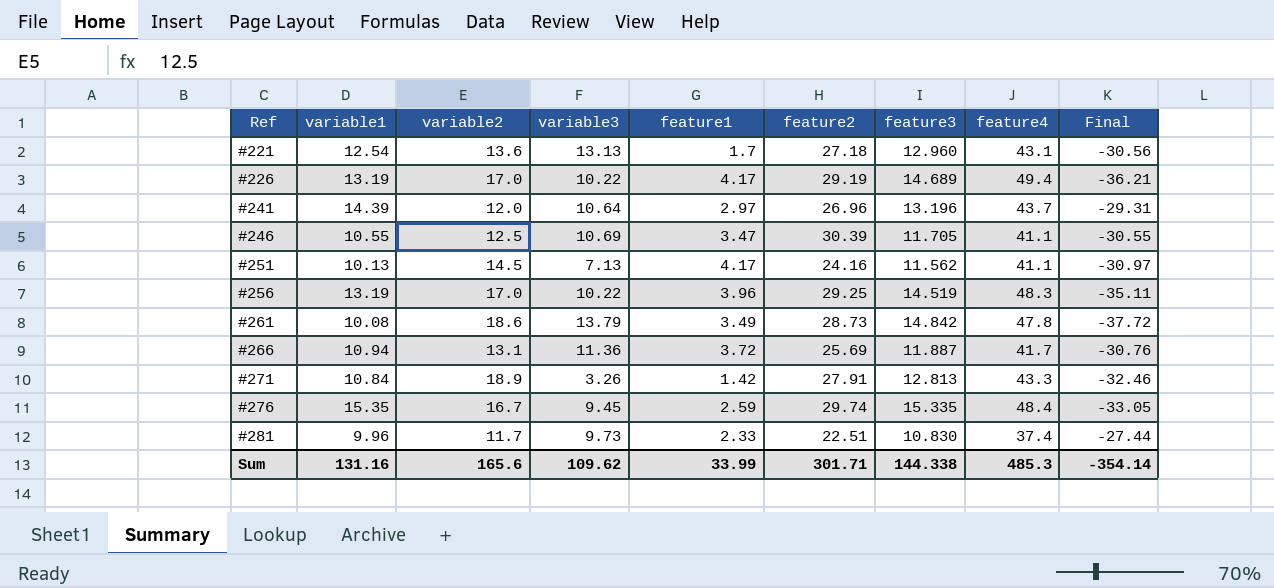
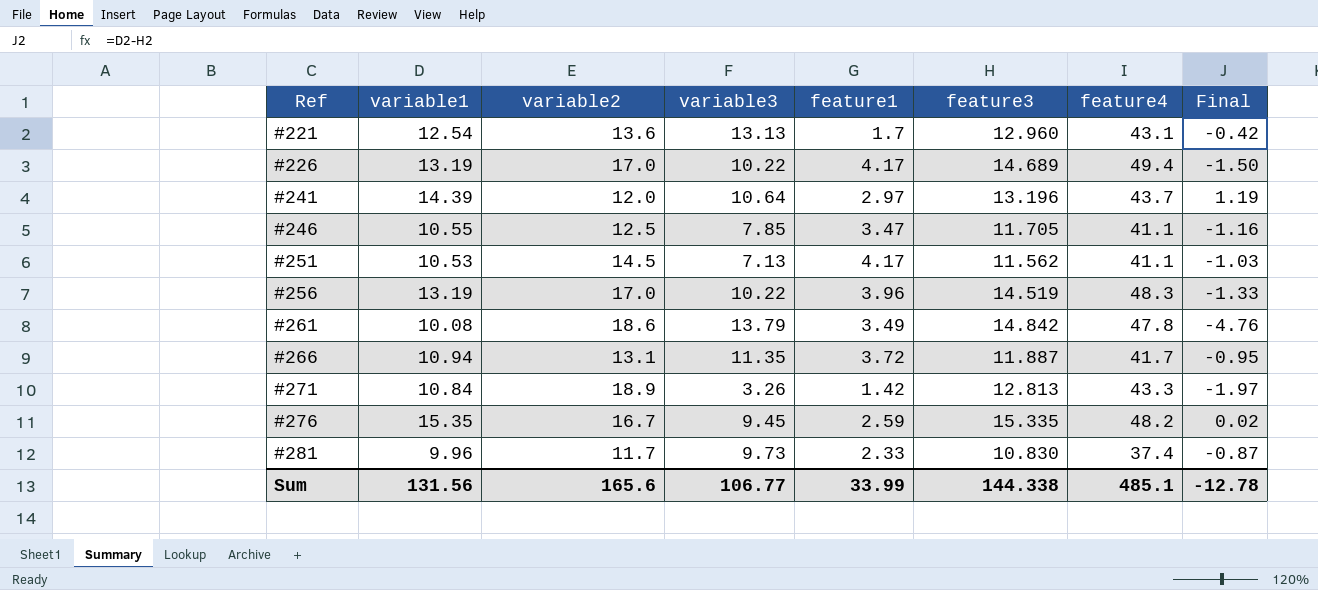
column feature2 | position: 6 -> none
column Final | formula: [variable1] - [feature4] -> [variable1] - [feature3]
#246 | variable3: 10.69 -> 7.85
#251 | variable1: 10.13 -> 10.53
#266 | variable3: 11.36 -> 11.35
#276 | feature4: 48.4 -> 48.2
Sum | variable1: 131.16 -> 131.56
Sum | variable3: 109.62 -> 106.77
Sum | feature4: 485.3 -> 485.1
Sum | Final: -354.14 -> -12.78

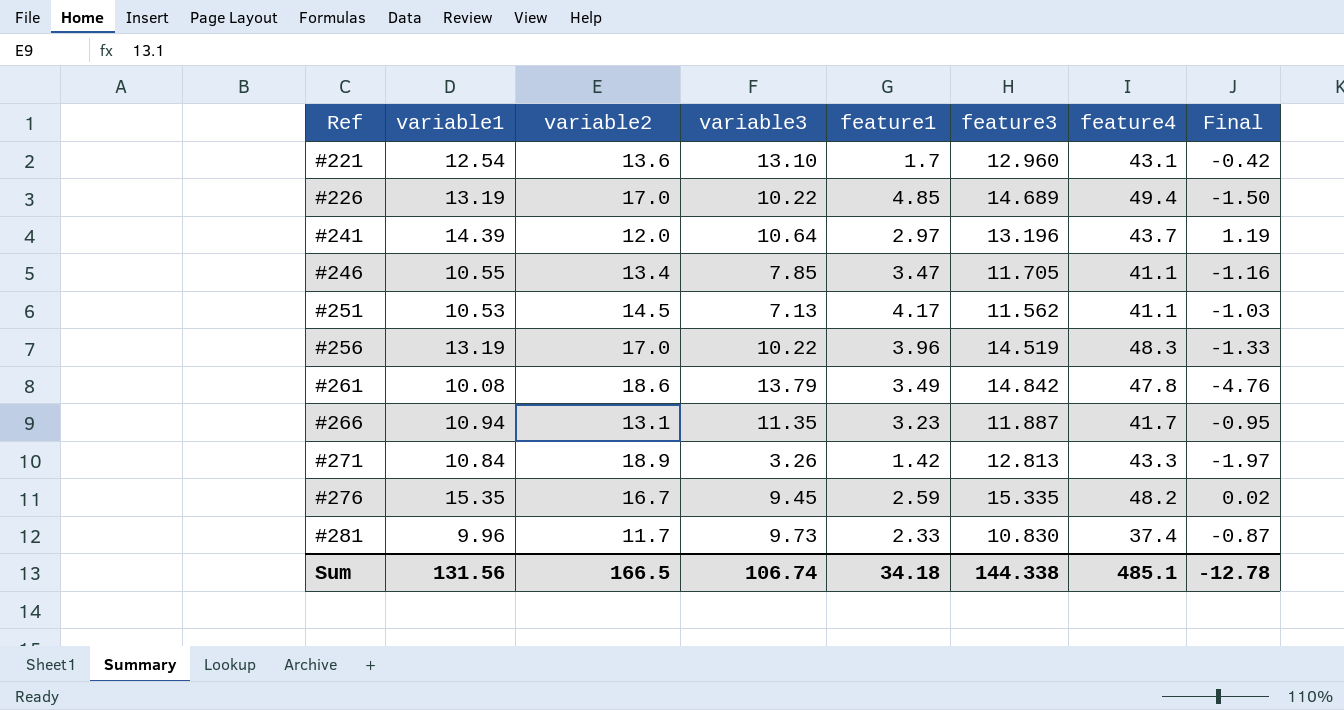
#221 | variable3: 13.13 -> 13.10
#226 | feature1: 4.17 -> 4.85
#246 | variable2: 12.5 -> 13.4
#266 | feature1: 3.72 -> 3.23
Sum | variable2: 165.6 -> 166.5
Sum | variable3: 106.77 -> 106.74
Sum | feature1: 33.99 -> 34.18

